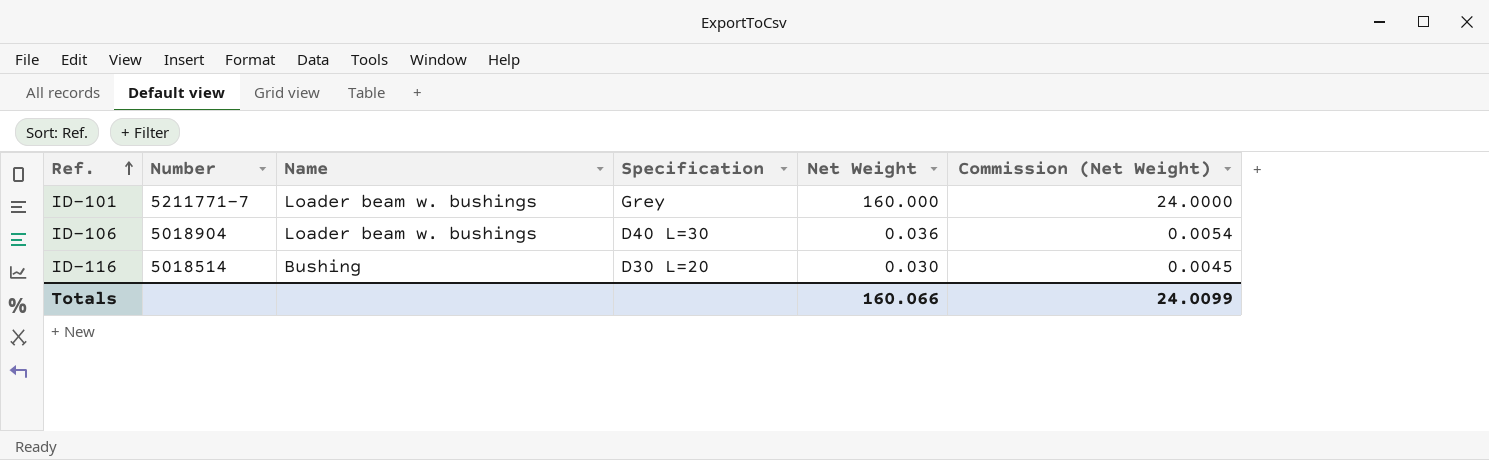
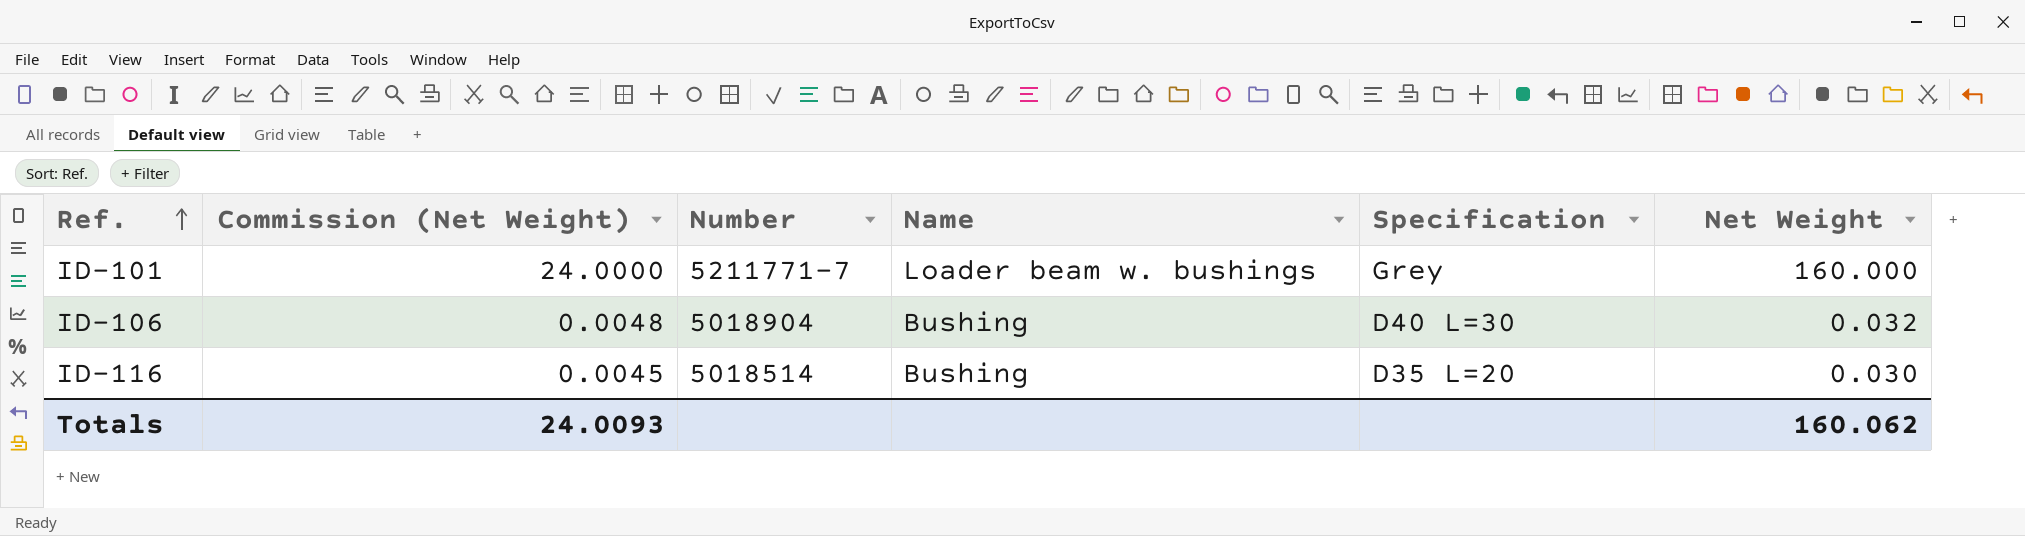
column Commission (Net Weight) | position: 6 -> 2
ID-106 | Commission (Net Weight): 0.0054 -> 0.0048
ID-106 | Name: Loader beam w. bushings -> Bushing
ID-106 | Net Weight: 0.036 -> 0.032
ID-116 | Specification: D30 L=20 -> D35 L=20
Totals | Commission (Net Weight): 24.0099 -> 24.0093
Totals | Net Weight: 160.066 -> 160.062

